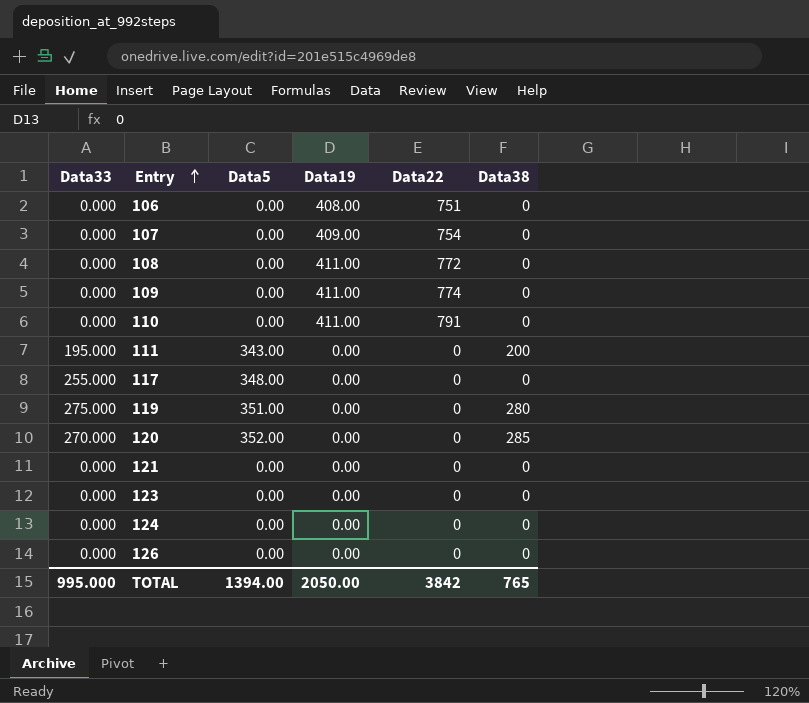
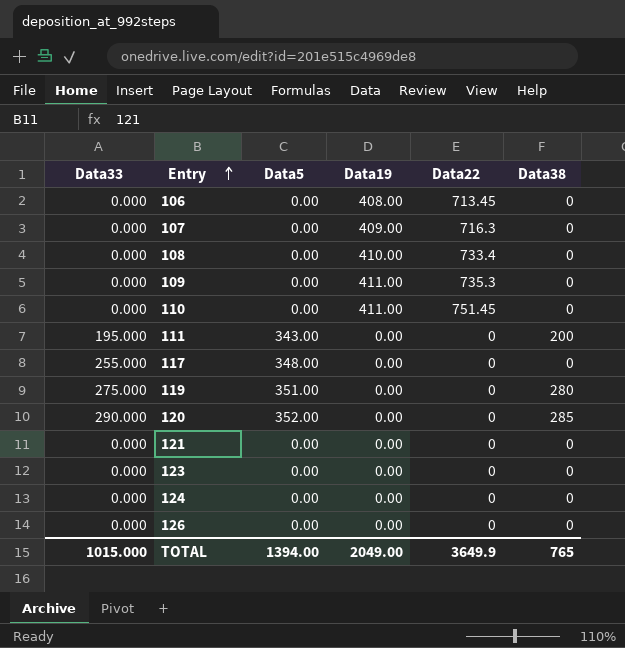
106 | Data22: 751 -> 713.45
107 | Data22: 754 -> 716.3
108 | Data19: 411.00 -> 410.00
108 | Data22: 772 -> 733.4
109 | Data22: 774 -> 735.3
110 | Data22: 791 -> 751.45
120 | Data33: 270.000 -> 290.000
TOTAL | Data33: 995.000 -> 1015.000
TOTAL | Data19: 2050.00 -> 2049.00
TOTAL | Data22: 3842 -> 3649.9

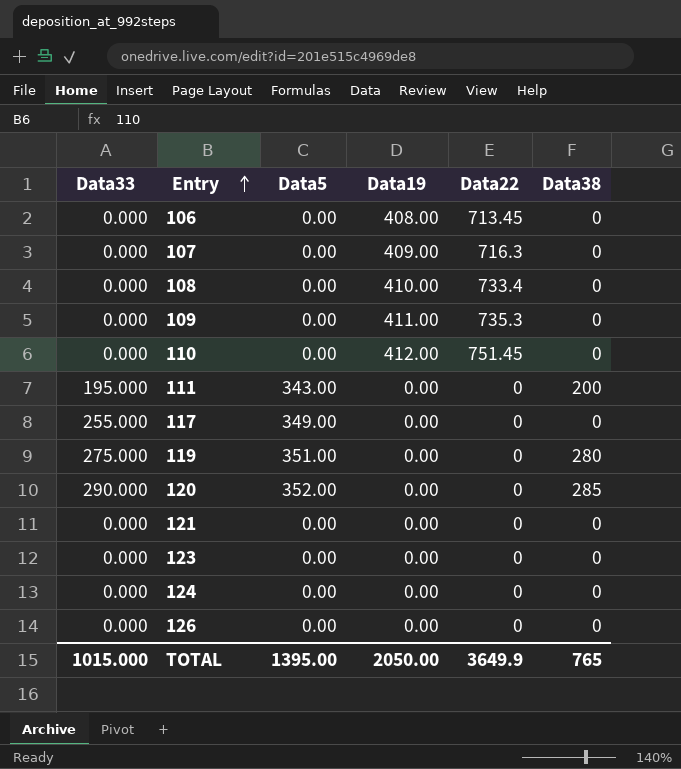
110 | Data19: 411.00 -> 412.00
117 | Data5: 348.00 -> 349.00
TOTAL | Data5: 1394.00 -> 1395.00
TOTAL | Data19: 2049.00 -> 2050.00

